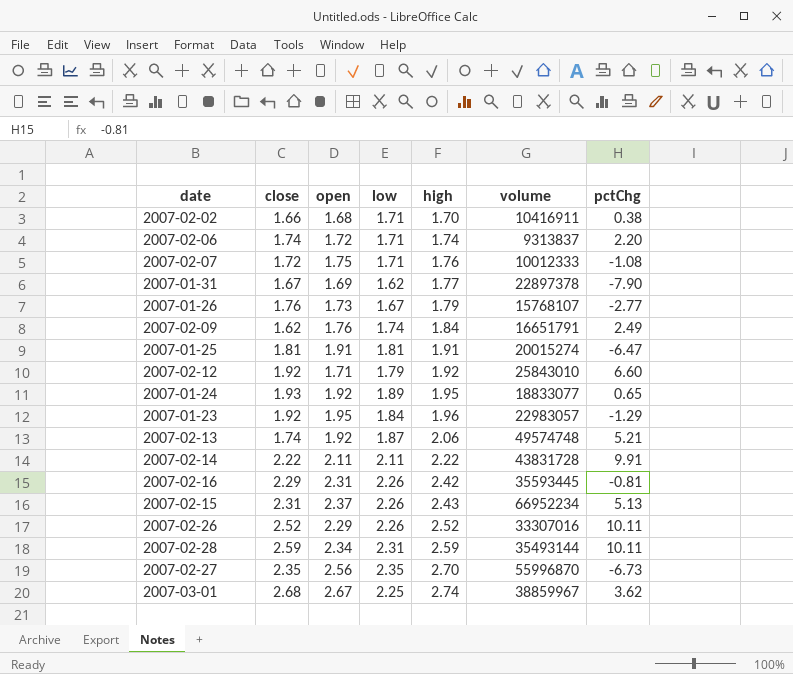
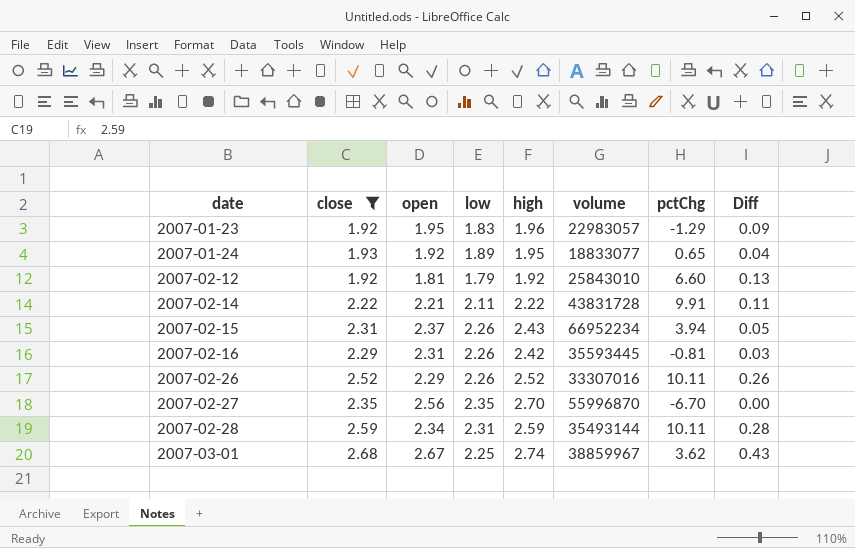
filter: none -> close >= 1.92
row order: high ascending -> date ascending
column Diff | formula: none -> [close] - [low]
2007-01-23 | low: 1.84 -> 1.83
2007-02-12 | open: 1.71 -> 1.81
2007-02-14 | open: 2.11 -> 2.21
2007-02-15 | pctChg: 5.13 -> 3.94
2007-02-27 | pctChg: -6.73 -> -6.70

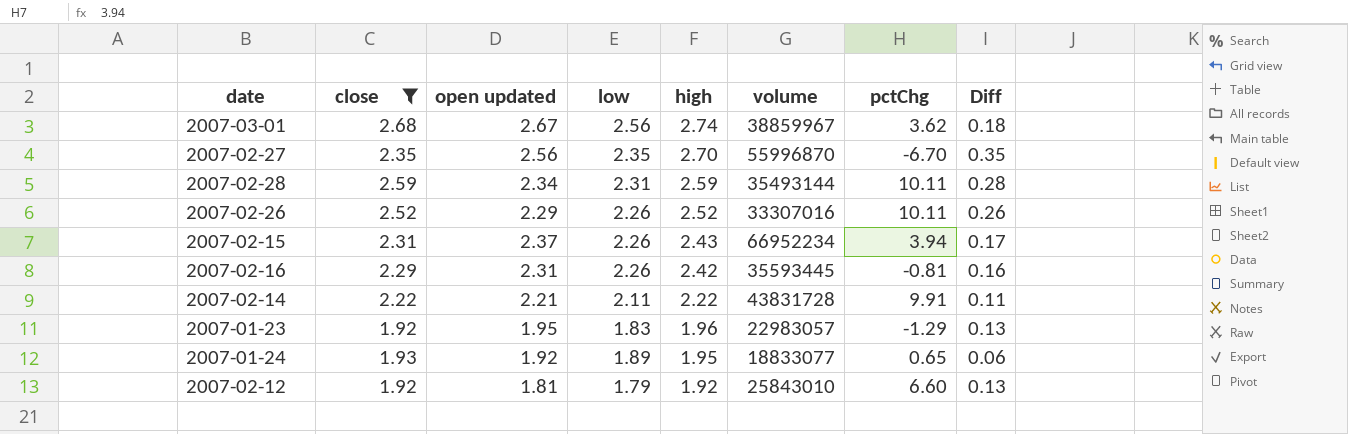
row order: date ascending -> high descending
column name: open -> open updated
column Diff | formula: [close] - [low] -> [high] - [low]
2007-03-01 | low: 2.25 -> 2.56

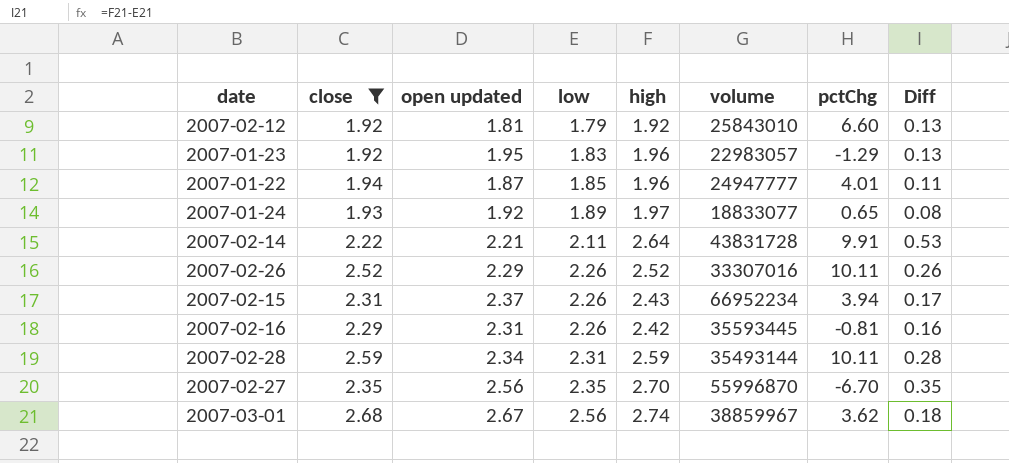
row order: high descending -> low ascending
row 2007-01-22: none -> 1.94 | 1.87 | 1.85 | 1.96 | 24947777 | 4.01 | 0.11
2007-01-24 | high: 1.95 -> 1.97
2007-01-24 | Diff: 0.06 -> 0.08
2007-02-14 | high: 2.22 -> 2.64
2007-02-14 | Diff: 0.11 -> 0.53

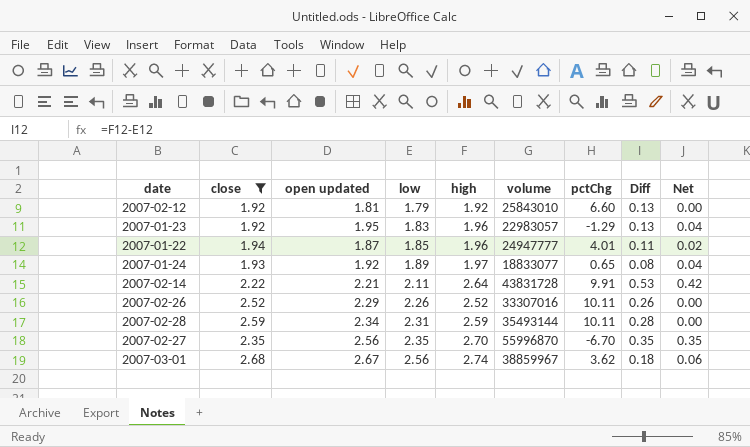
column Net | formula: none -> [high] - [close]
row 2007-02-15: 2.31 | 2.37 | 2.26 | 2.43 | 66952234 | 3.94 | 0.17 -> none
row 2007-02-16: 2.29 | 2.31 | 2.26 | 2.42 | 35593445 | -0.81 | 0.16 -> none

